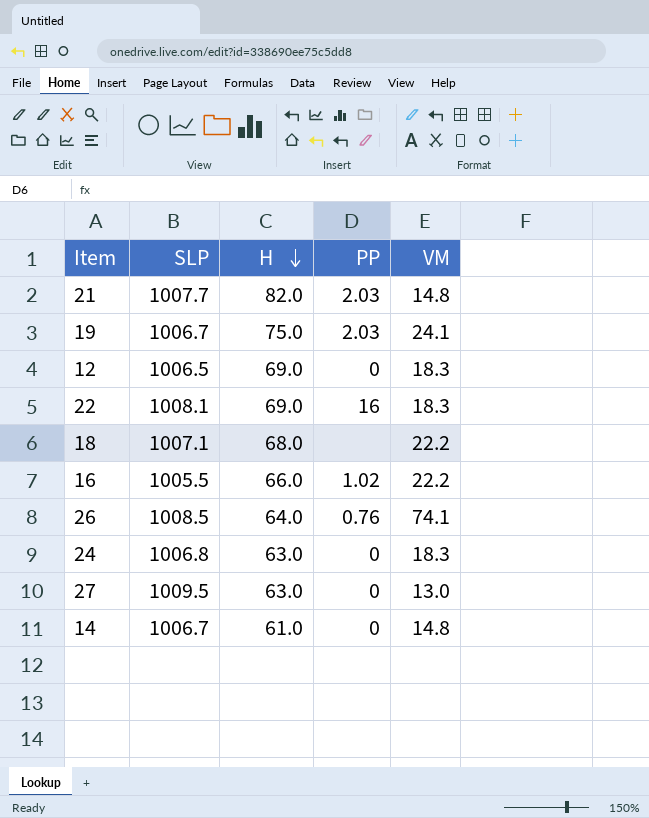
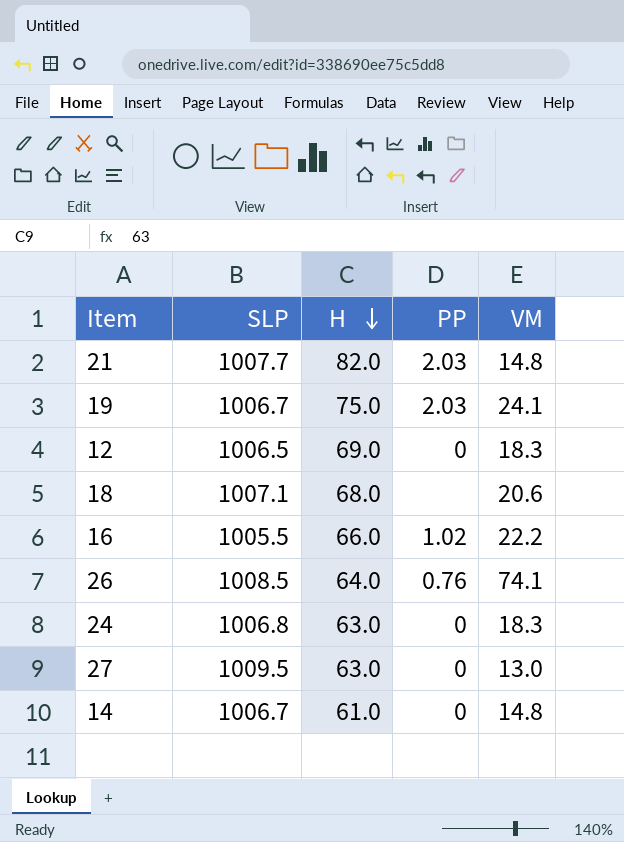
row 22: 1008.1 | 69.0 | 16 | 18.3 -> none
18 | VM: 22.2 -> 20.6

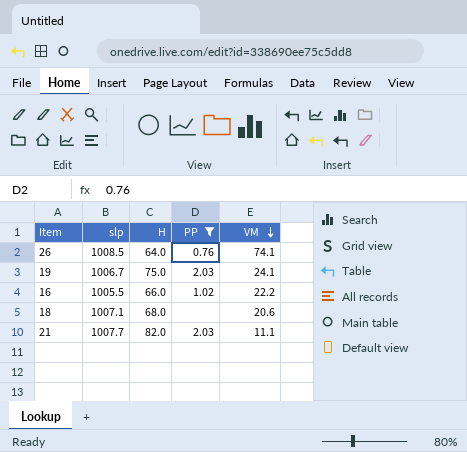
filter: none -> PP != 0
row order: H descending -> VM descending
column name: SLP -> slp
21 | VM: 14.8 -> 11.1

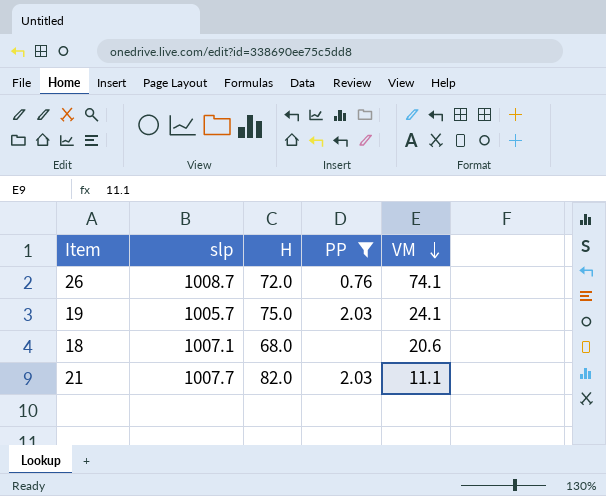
row 16: 1005.5 | 66.0 | 1.02 | 22.2 -> none
26 | slp: 1008.5 -> 1008.7
26 | H: 64.0 -> 72.0
19 | slp: 1006.7 -> 1005.7

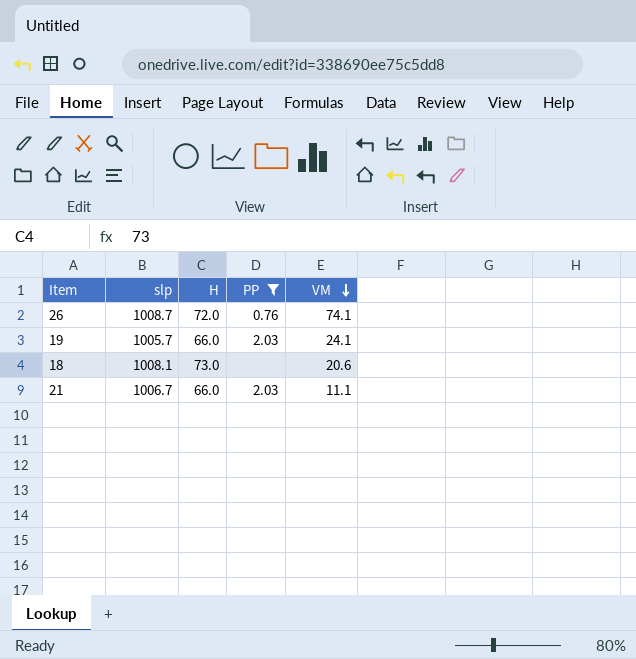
19 | H: 75.0 -> 66.0
18 | slp: 1007.1 -> 1008.1
18 | H: 68.0 -> 73.0
21 | slp: 1007.7 -> 1006.7
21 | H: 82.0 -> 66.0

